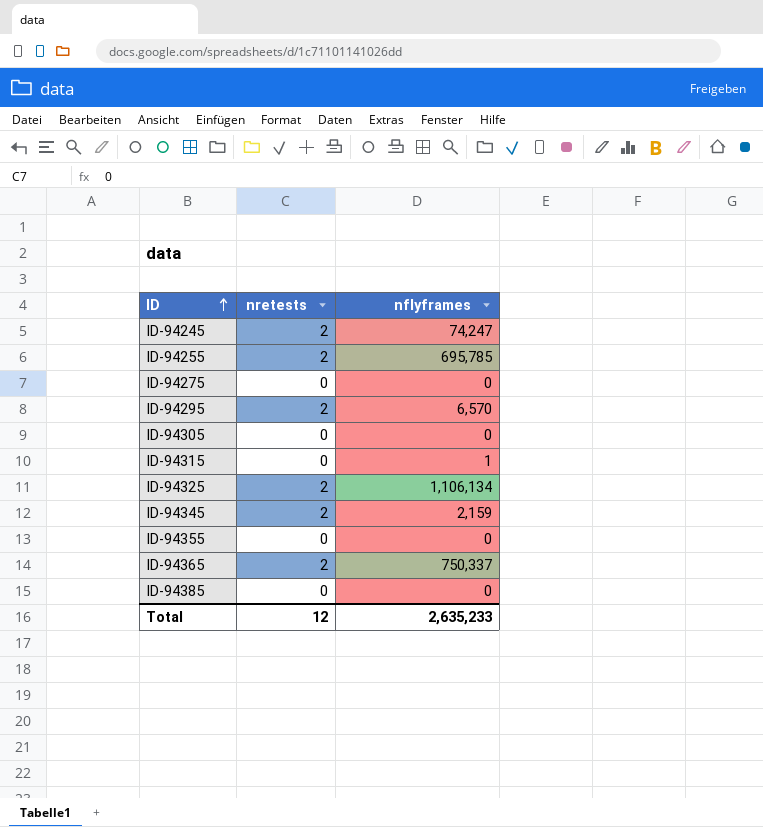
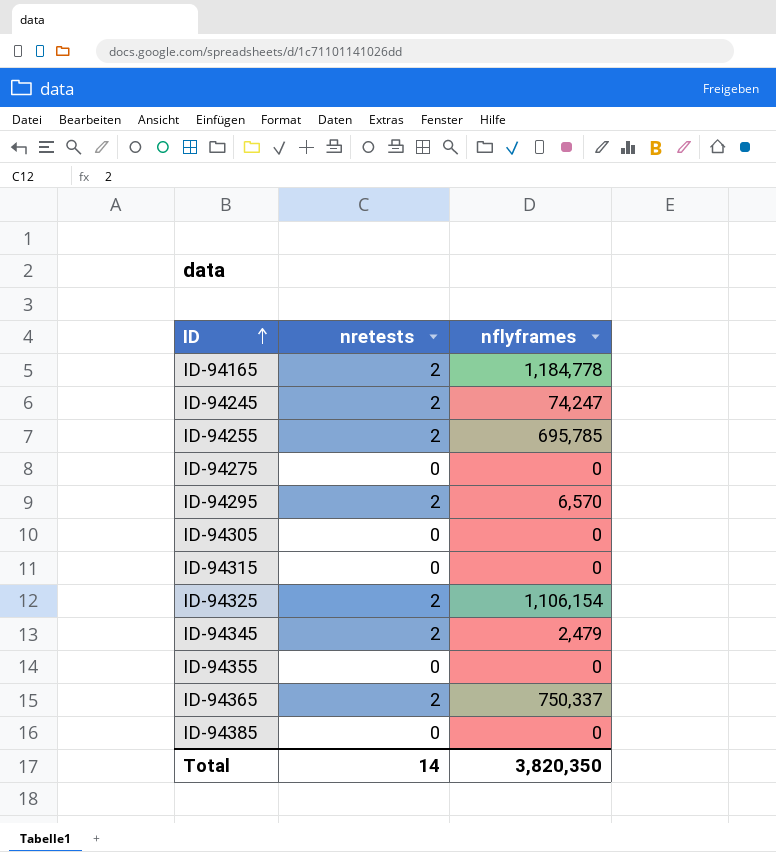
row ID-94165: none -> 2 | 1,184,778
ID-94315 | nflyframes: 1 -> 0
ID-94325 | nflyframes: 1,106,134 -> 1,106,154
ID-94345 | nflyframes: 2,159 -> 2,479
Total | nretests: 12 -> 14
Total | nflyframes: 2,635,233 -> 3,820,350

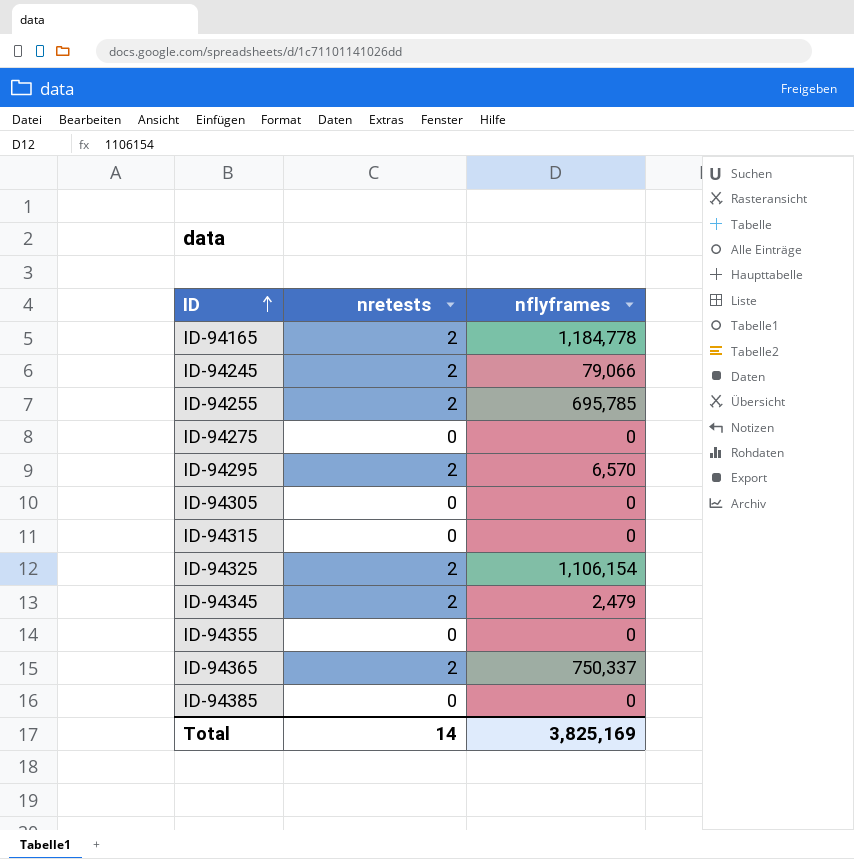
ID-94245 | nflyframes: 74,247 -> 79,066
Total | nflyframes: 3,820,350 -> 3,825,169

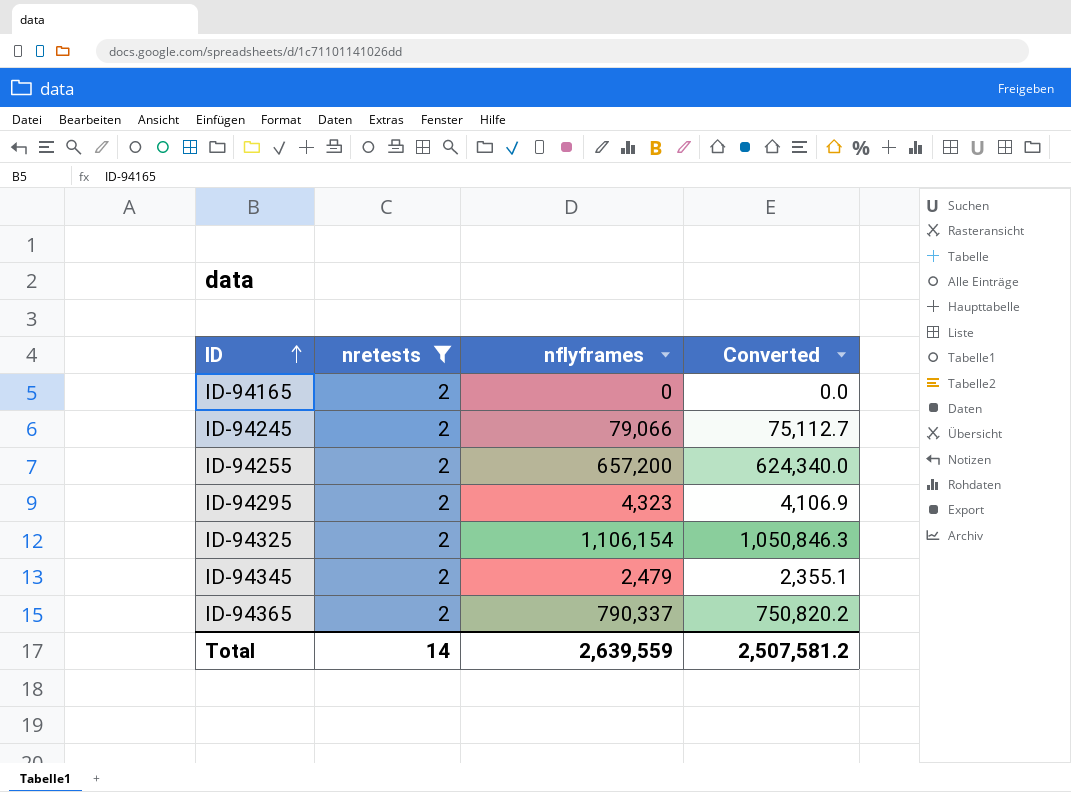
filter: none -> nretests = 2
column Converted | formula: none -> [nflyframes] * 0.95
ID-94165 | nflyframes: 1,184,778 -> 0
ID-94255 | nflyframes: 695,785 -> 657,200
ID-94295 | nflyframes: 6,570 -> 4,323
ID-94365 | nflyframes: 750,337 -> 790,337
Total | nflyframes: 3,825,169 -> 2,639,559

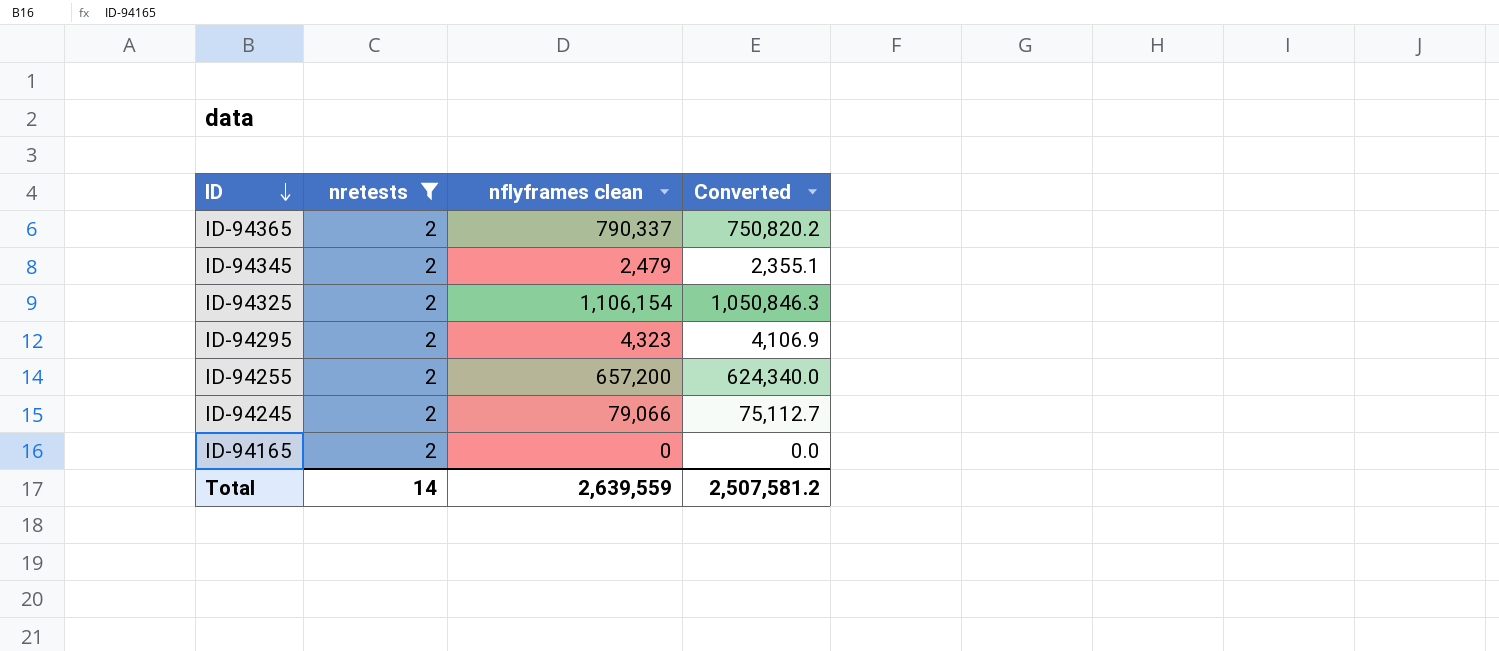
row order: ID ascending -> ID descending
column name: nflyframes -> nflyframes clean

